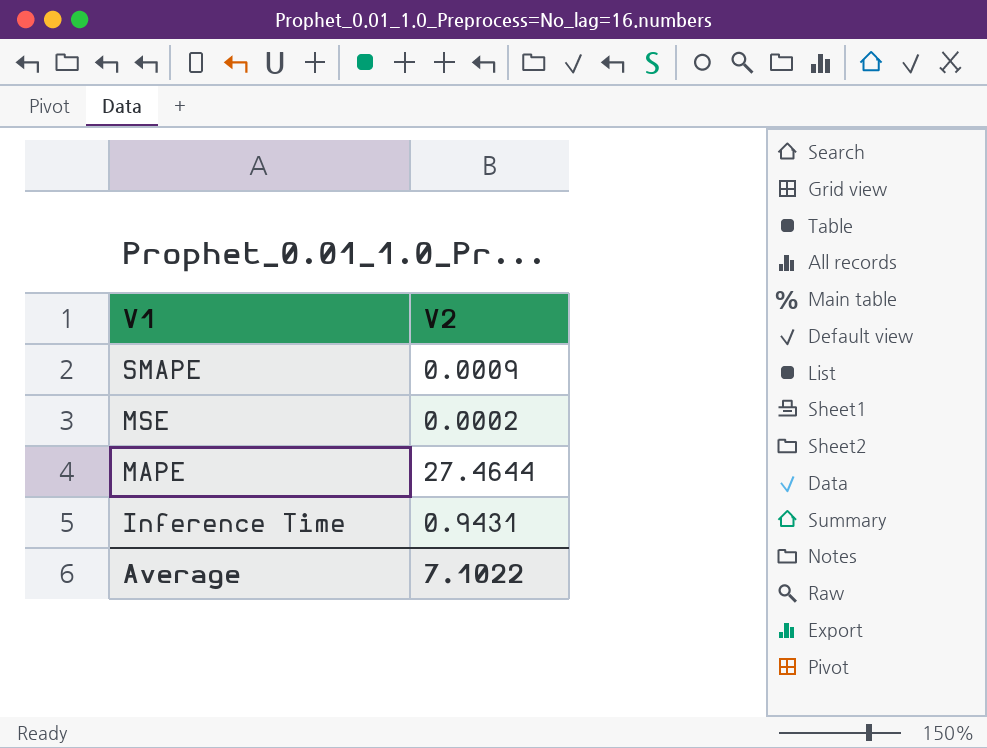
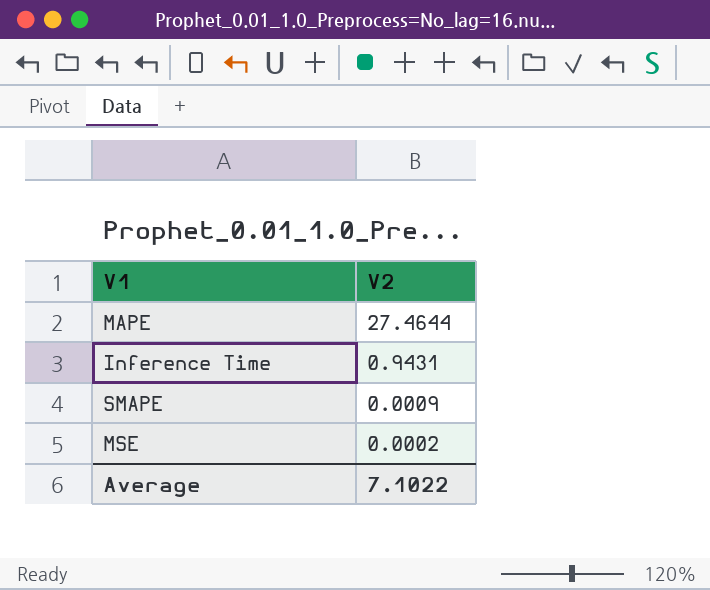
row order: V1 descending -> V2 descending

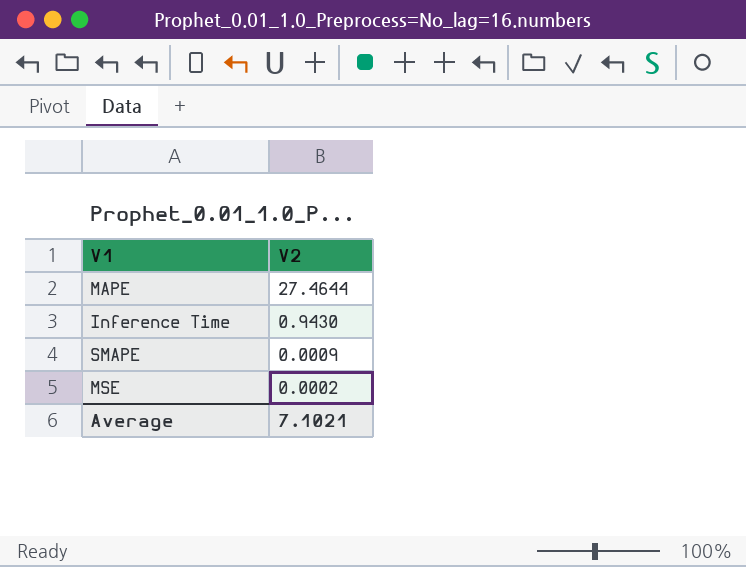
Inference Time | V2: 0.9431 -> 0.9430
Average | V2: 7.1022 -> 7.1021

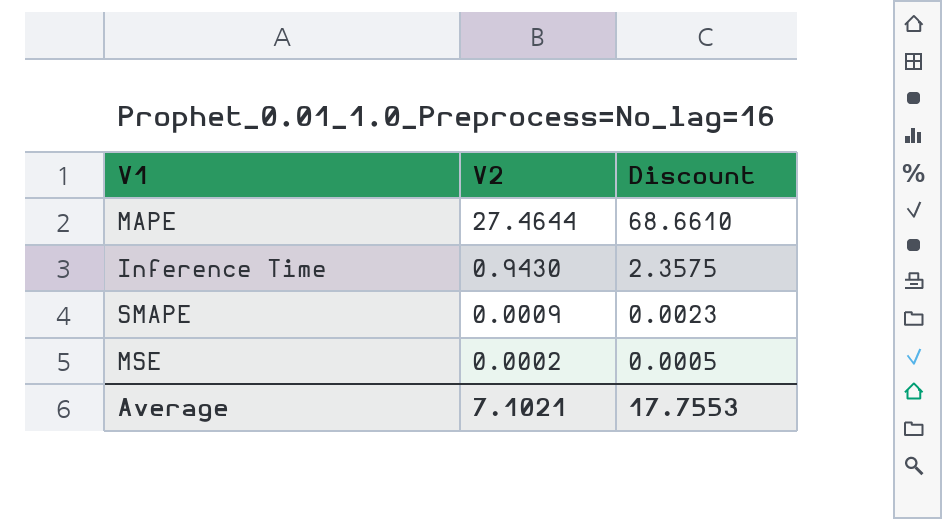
column Discount | formula: none -> [V2] * 2.5

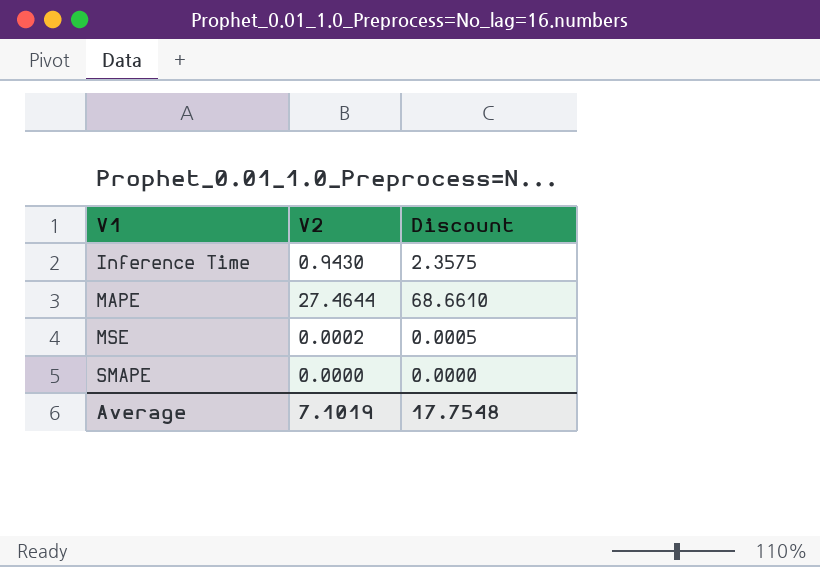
row order: V2 descending -> V1 ascending
SMAPE | V2: 0.0009 -> 0.0000
SMAPE | Discount: 0.0023 -> 0.0000
Average | V2: 7.1021 -> 7.1019
Average | Discount: 17.7553 -> 17.7548

